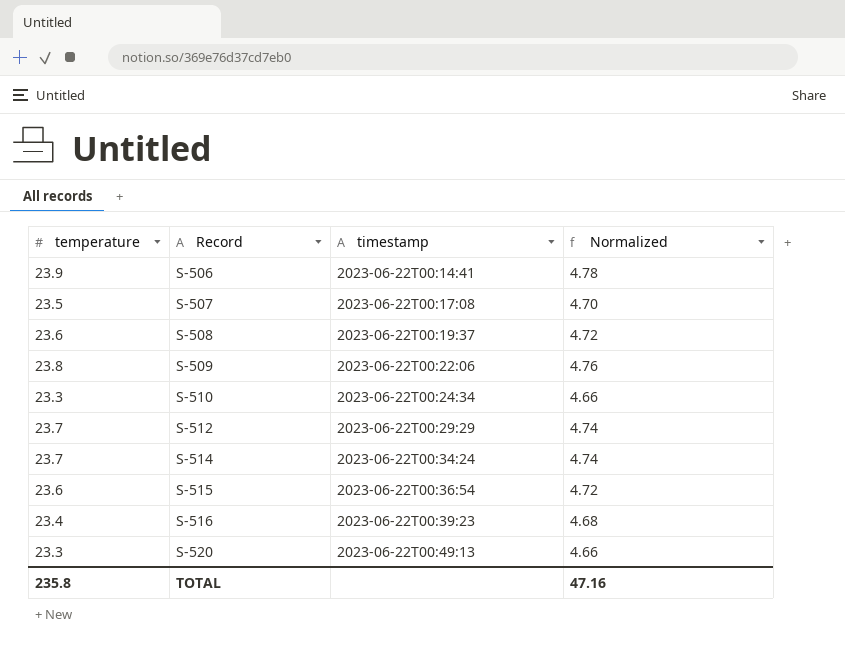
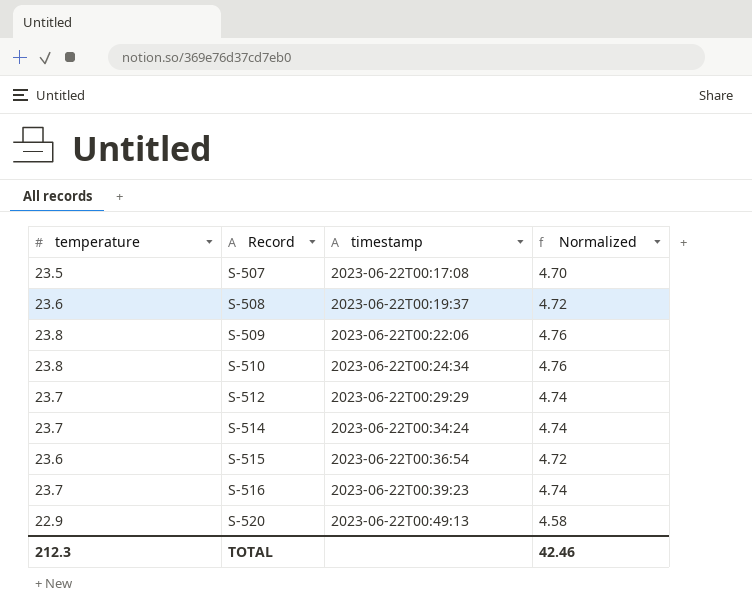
row S-506: 23.9 | 2023-06-22T00:14:41 | 4.78 -> none
S-510 | temperature: 23.3 -> 23.8
S-510 | Normalized: 4.66 -> 4.76
S-516 | temperature: 23.4 -> 23.7
S-516 | Normalized: 4.68 -> 4.74
S-520 | temperature: 23.3 -> 22.9
S-520 | Normalized: 4.66 -> 4.58
TOTAL | temperature: 235.8 -> 212.3
TOTAL | Normalized: 47.16 -> 42.46

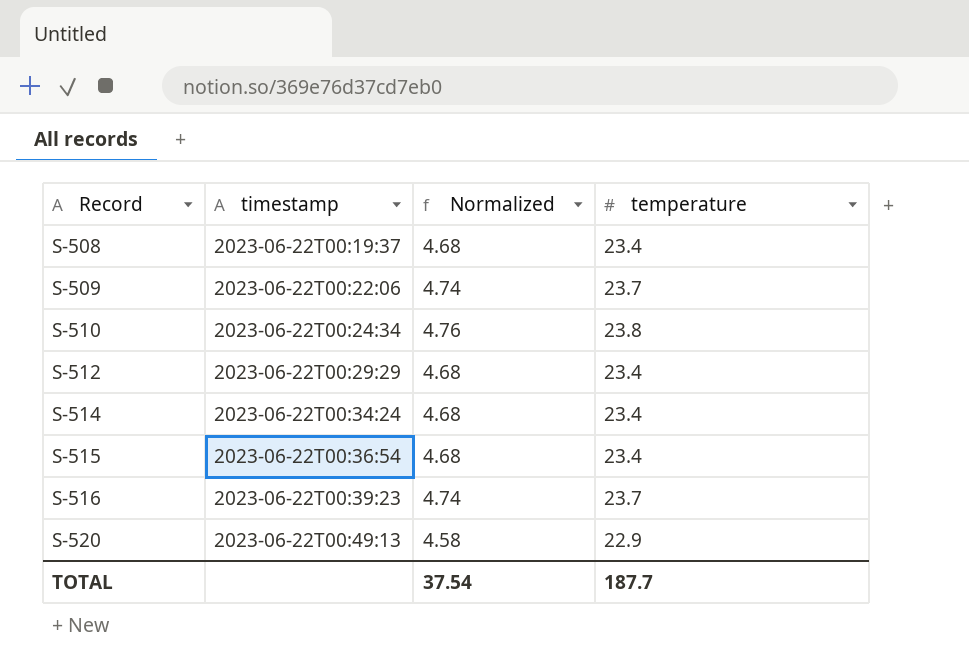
column temperature | position: 1 -> 4
row S-507: 23.5 | 2023-06-22T00:17:08 | 4.70 -> none
S-508 | Normalized: 4.72 -> 4.68
S-508 | temperature: 23.6 -> 23.4
S-509 | Normalized: 4.76 -> 4.74
S-509 | temperature: 23.8 -> 23.7
S-512 | Normalized: 4.74 -> 4.68
S-512 | temperature: 23.7 -> 23.4
S-514 | Normalized: 4.74 -> 4.68
S-514 | temperature: 23.7 -> 23.4
S-515 | Normalized: 4.72 -> 4.68
S-515 | temperature: 23.6 -> 23.4
TOTAL | Normalized: 42.46 -> 37.54
TOTAL | temperature: 212.3 -> 187.7

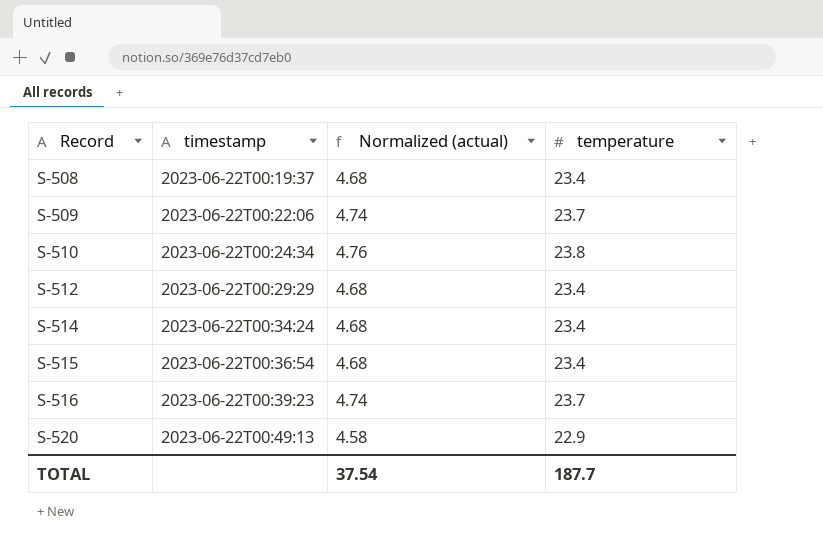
column name: Normalized -> Normalized (actual)

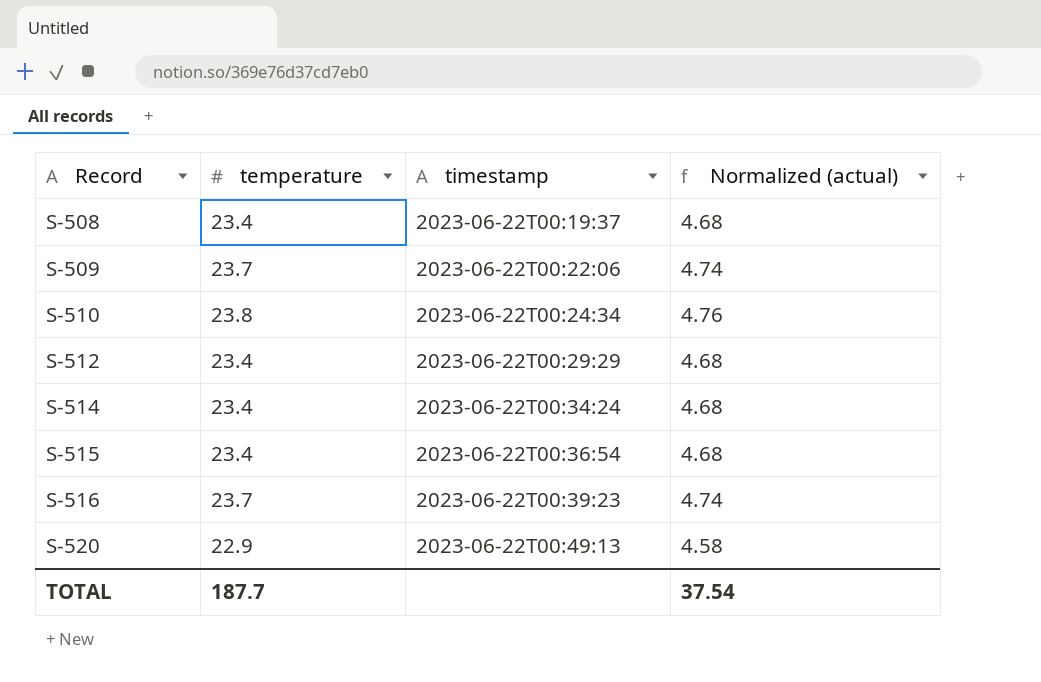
column temperature | position: 4 -> 2

